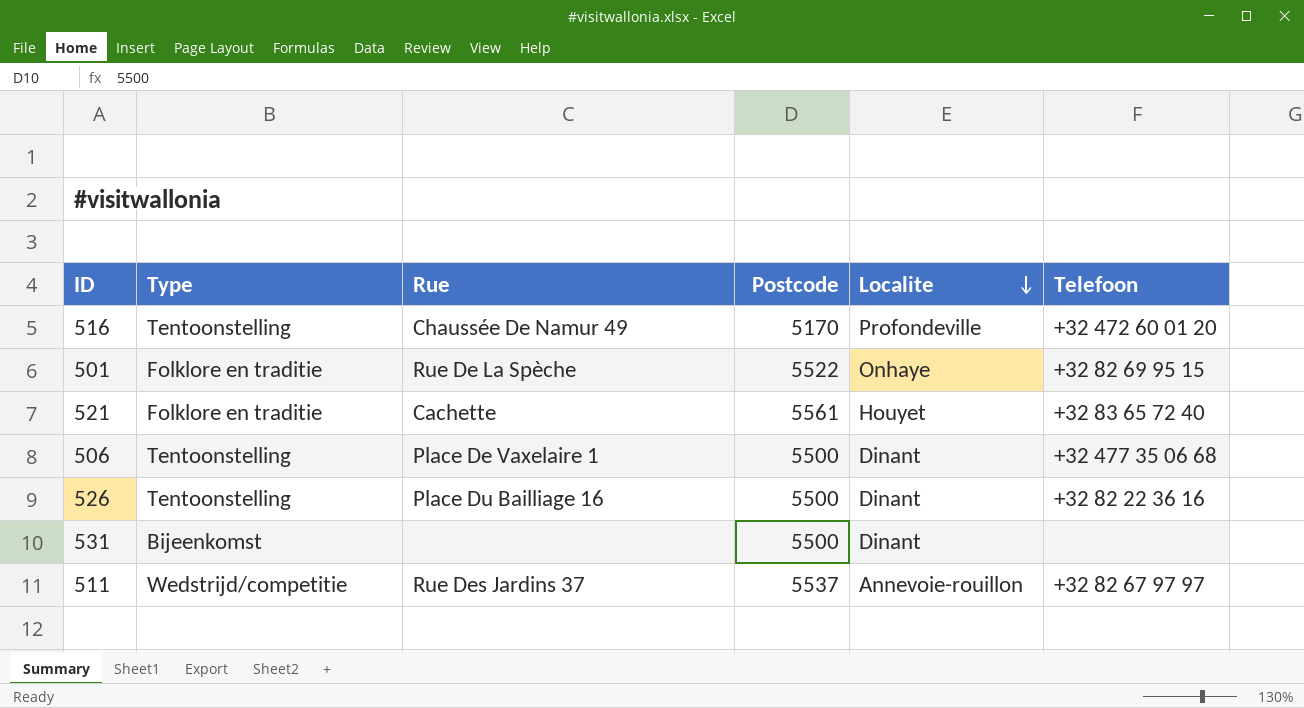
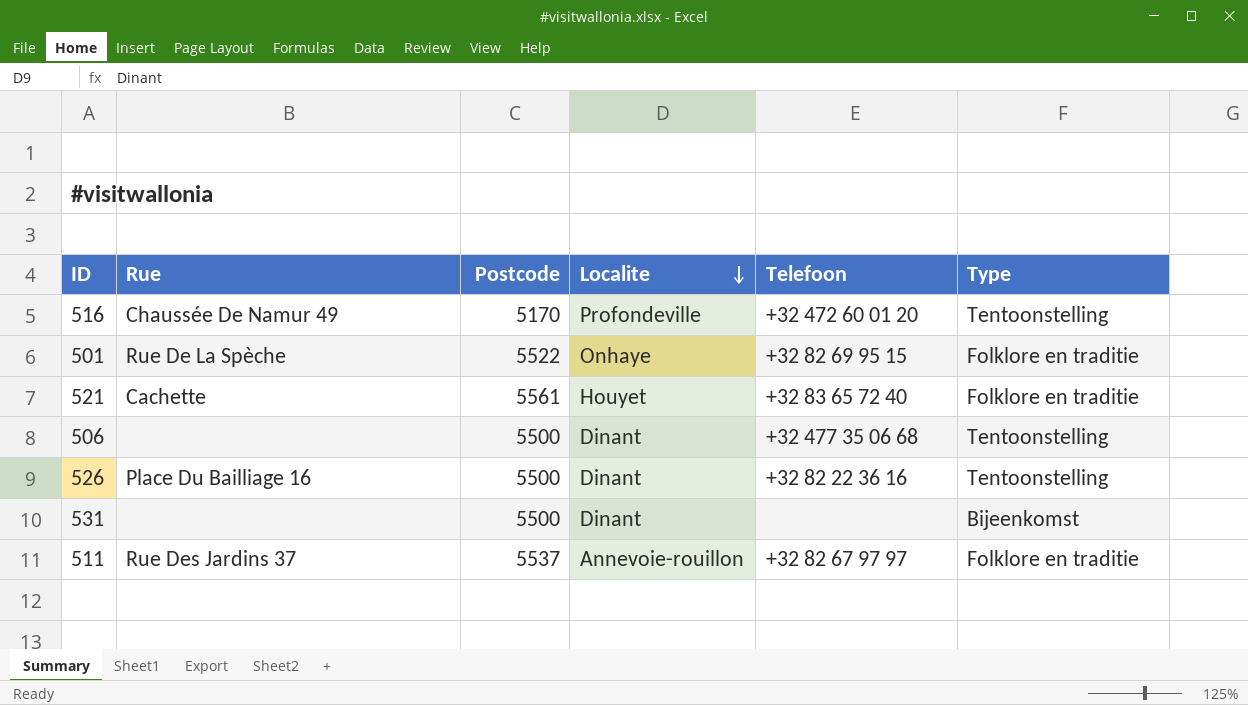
column Type | position: 2 -> 6
506 | Rue: Place De Vaxelaire 1 -> none
511 | Type: Wedstrijd/competitie -> Folklore en traditie

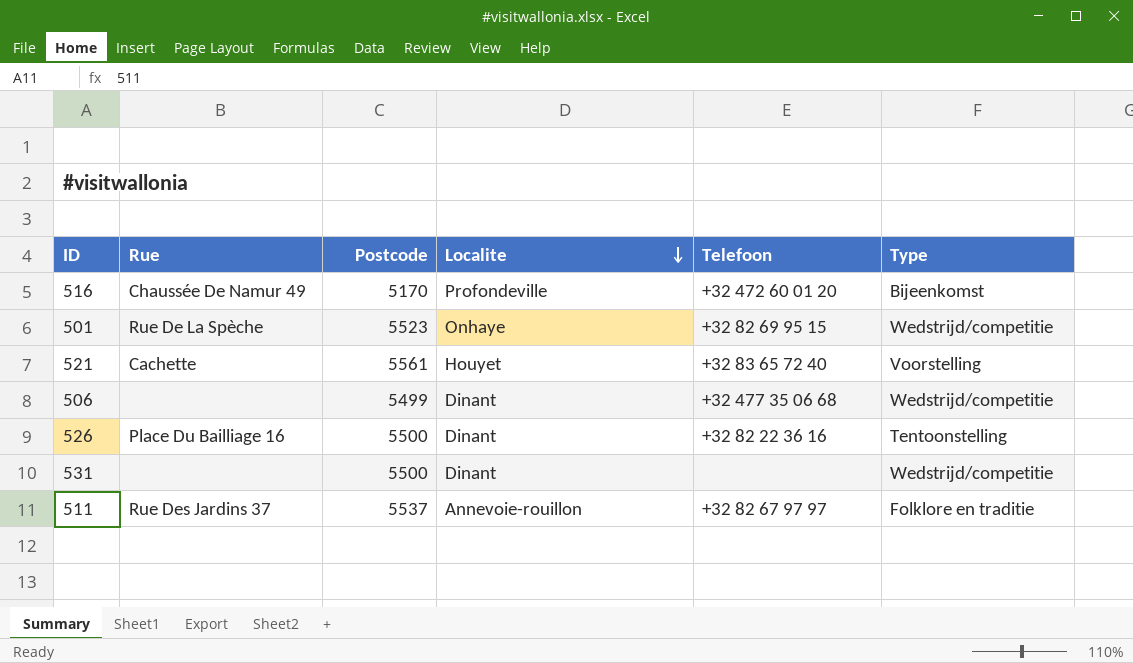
516 | Type: Tentoonstelling -> Bijeenkomst
501 | Postcode: 5522 -> 5523
501 | Type: Folklore en traditie -> Wedstrijd/competitie
521 | Type: Folklore en traditie -> Voorstelling
506 | Postcode: 5500 -> 5499
506 | Type: Tentoonstelling -> Wedstrijd/competitie
531 | Type: Bijeenkomst -> Wedstrijd/competitie

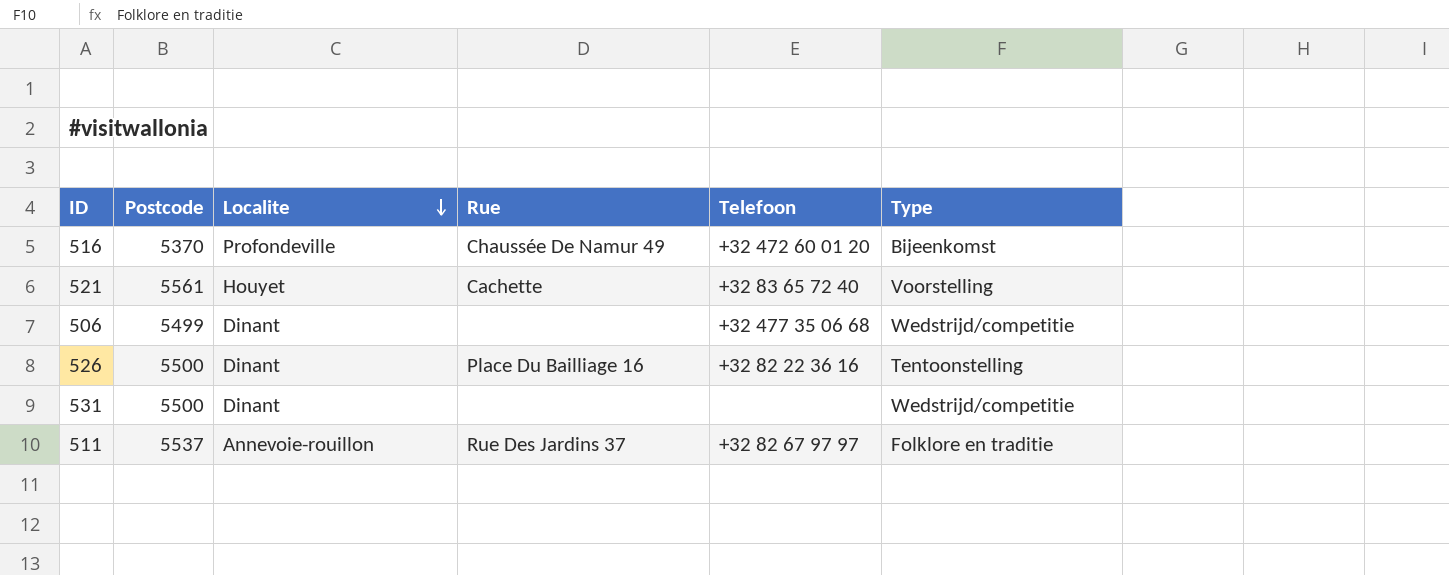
column Rue | position: 2 -> 4
row 501: Rue De La Spèche | 5523 | Onhaye | +32 82 69 95 15 | Wedstrijd/competitie -> none
516 | Postcode: 5170 -> 5370

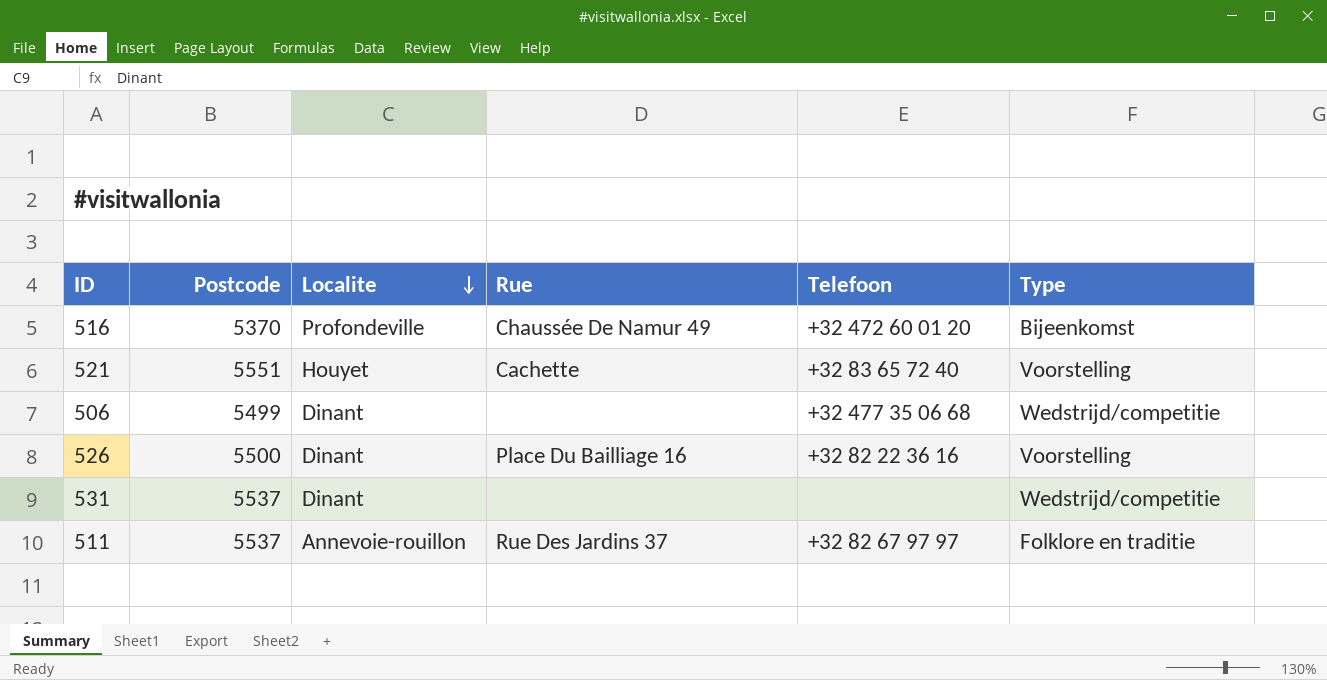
521 | Postcode: 5561 -> 5551
526 | Type: Tentoonstelling -> Voorstelling
531 | Postcode: 5500 -> 5537

